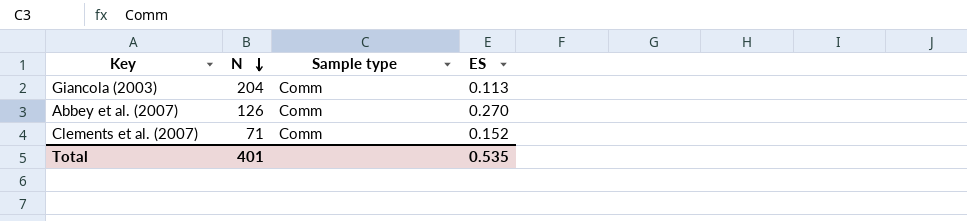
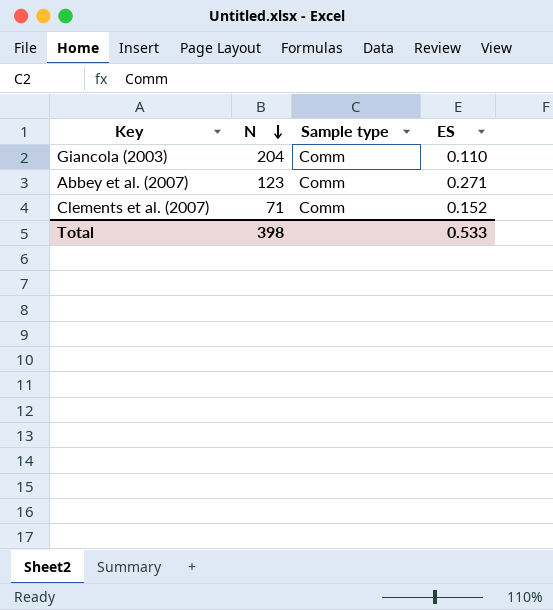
Giancola (2003) | ES: 0.113 -> 0.110
Abbey et al. (2007) | N: 126 -> 123
Abbey et al. (2007) | ES: 0.270 -> 0.271
Total | N: 401 -> 398
Total | ES: 0.535 -> 0.533

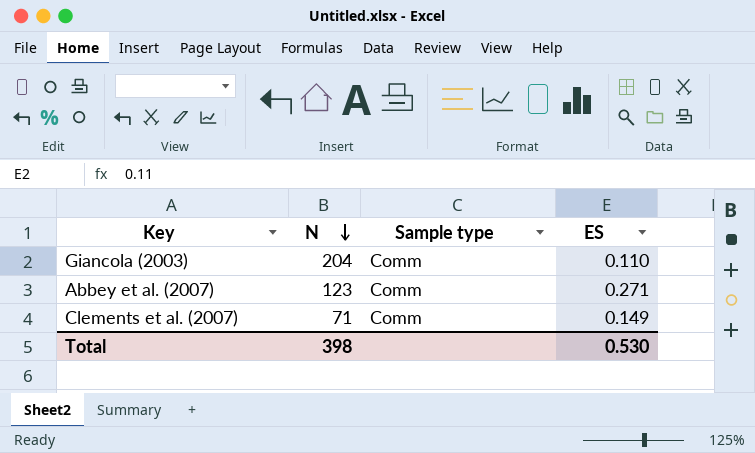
Clements et al. (2007) | ES: 0.152 -> 0.149
Total | ES: 0.533 -> 0.530

